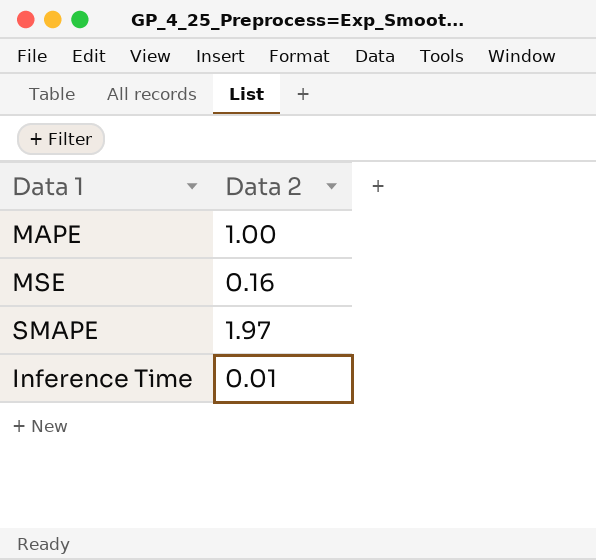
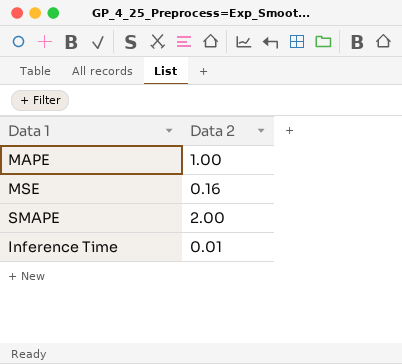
SMAPE | Data 2: 1.97 -> 2.00

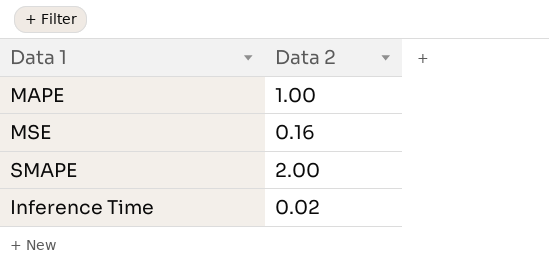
Inference Time | Data 2: 0.01 -> 0.02

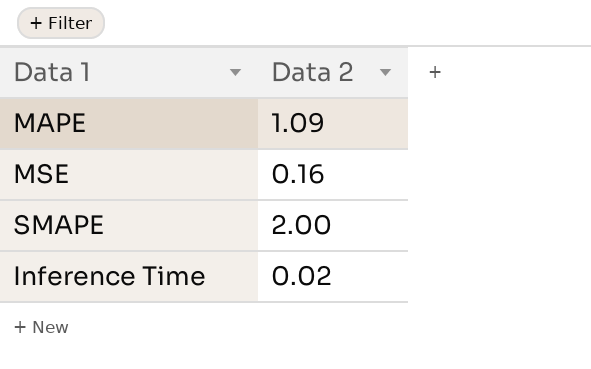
MAPE | Data 2: 1.00 -> 1.09

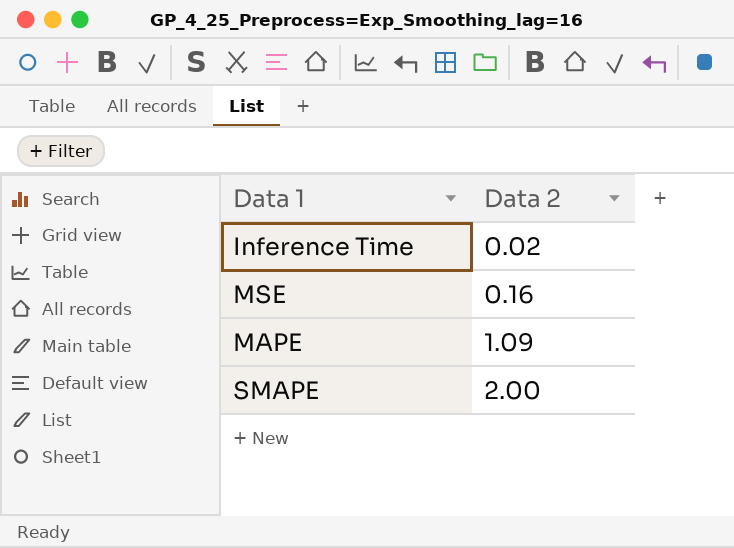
row order: none -> Data 2 ascending

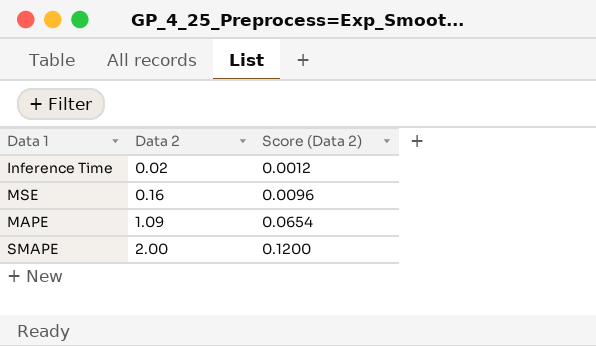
column Score (Data 2) | formula: none -> [Data 2] * 0.06

